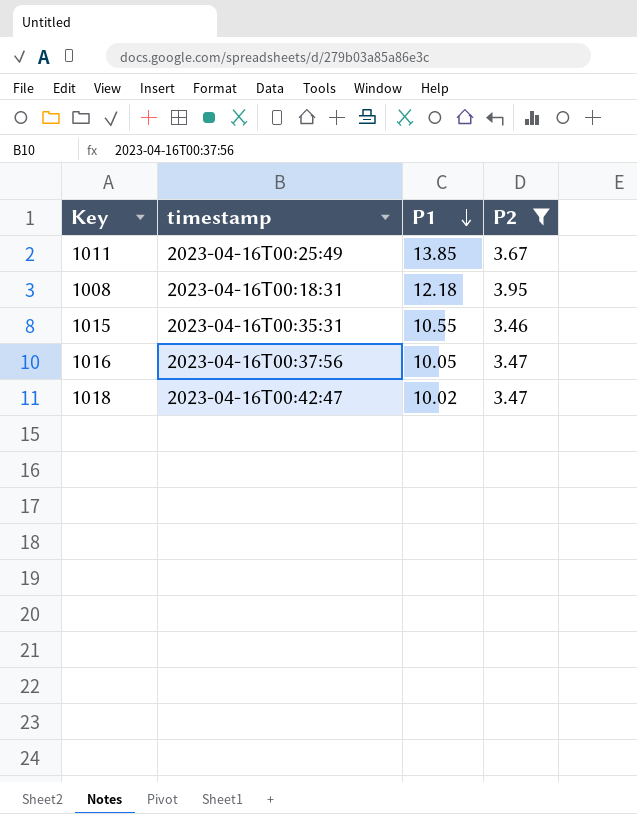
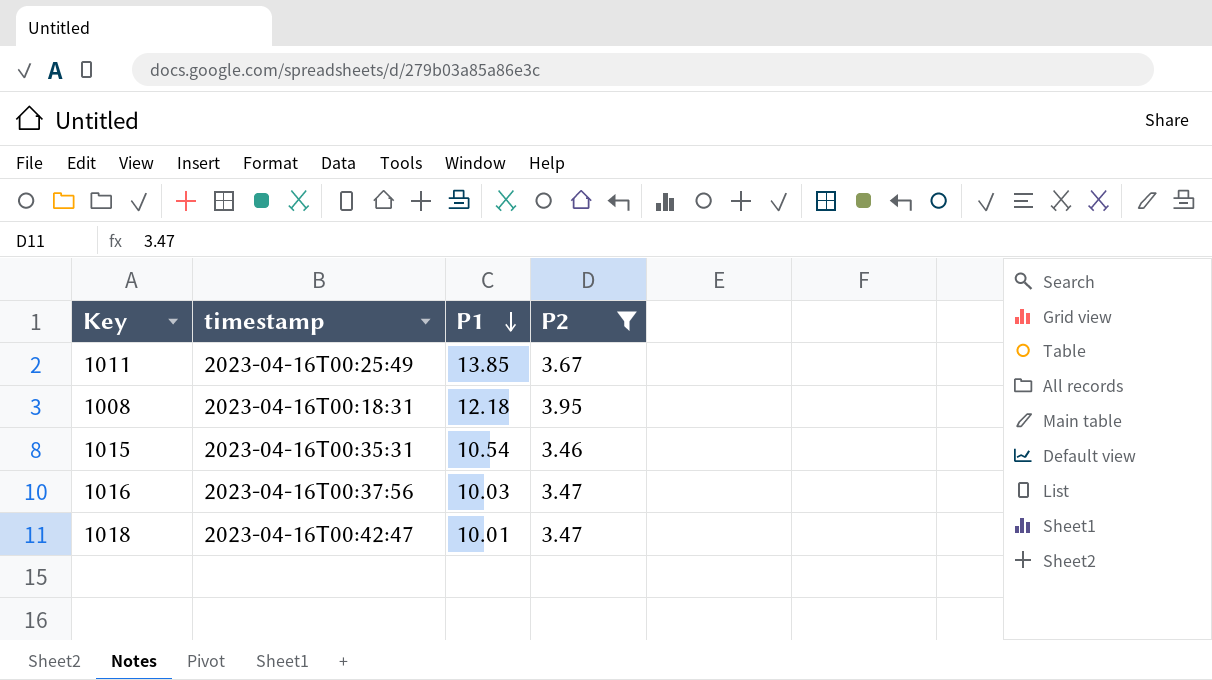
1015 | P1: 10.55 -> 10.54
1016 | P1: 10.05 -> 10.03
1018 | P1: 10.02 -> 10.01

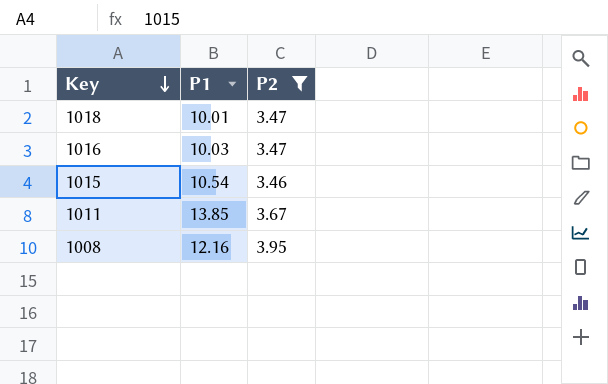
row order: P1 descending -> Key descending
column timestamp | position: 2 -> none
1008 | P1: 12.18 -> 12.16

